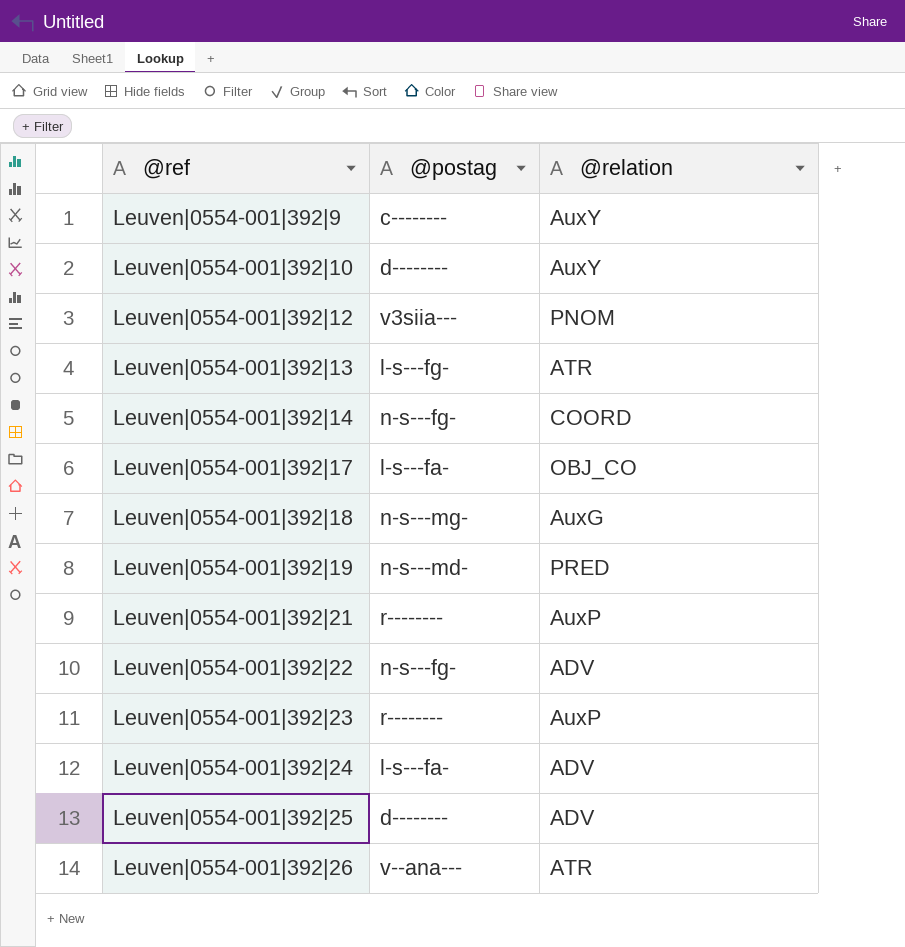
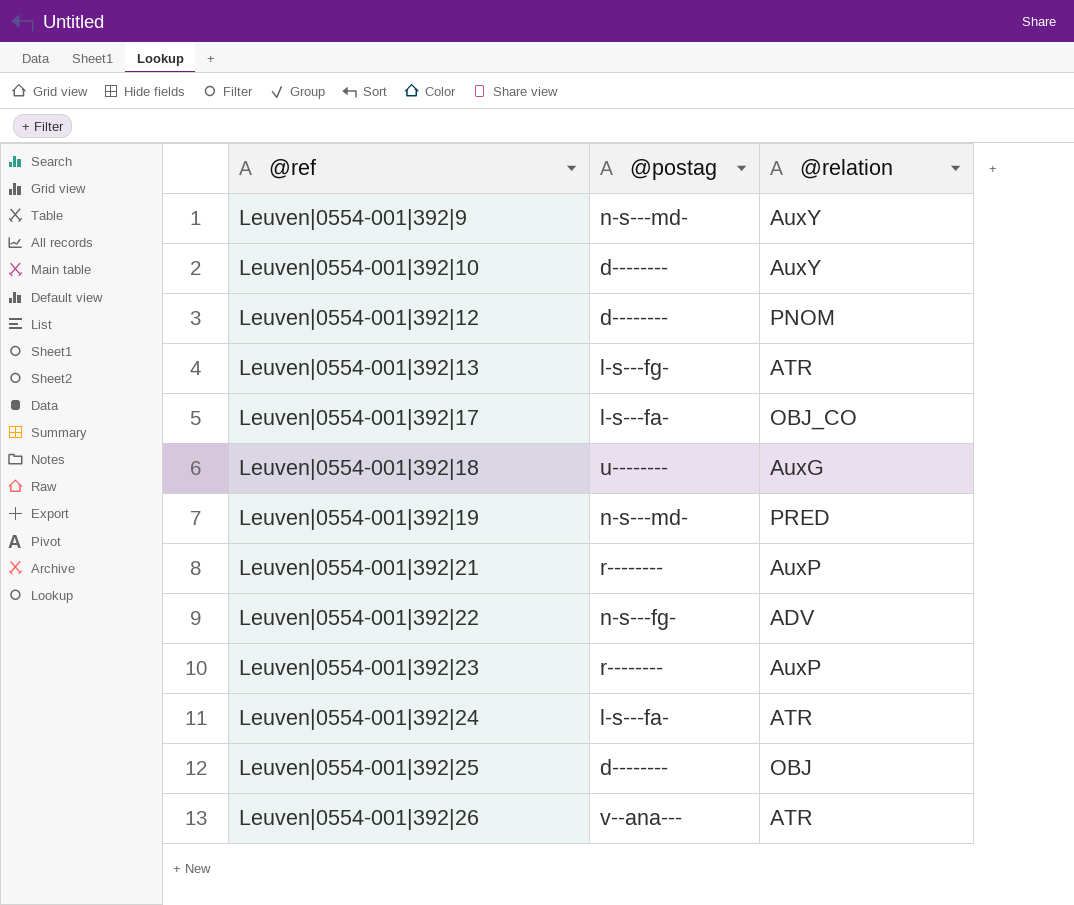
row Leuven|0554-001|392|14: n-s---fg- | COORD -> none
Leuven|0554-001|392|9 | @postag: c-------- -> n-s---md-
Leuven|0554-001|392|12 | @postag: v3siia--- -> d--------
Leuven|0554-001|392|18 | @postag: n-s---mg- -> u--------
Leuven|0554-001|392|24 | @relation: ADV -> ATR
Leuven|0554-001|392|25 | @relation: ADV -> OBJ

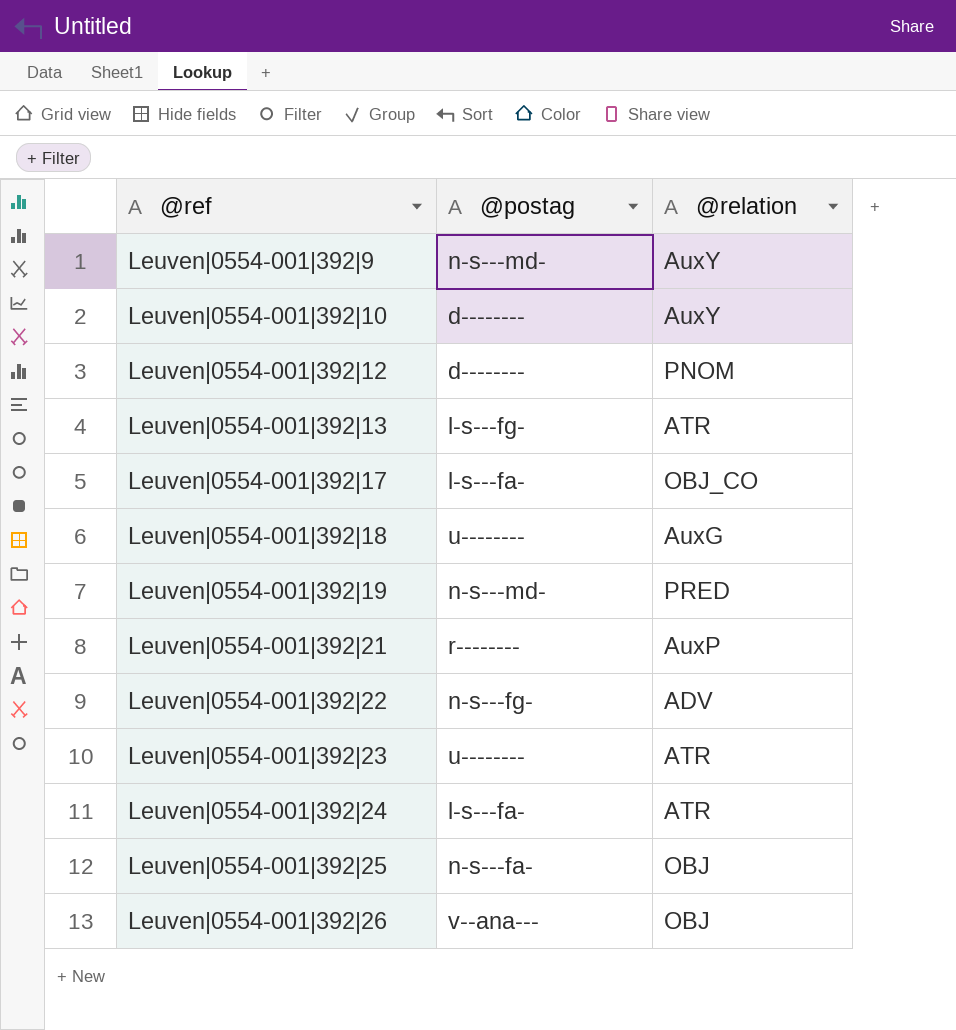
Leuven|0554-001|392|23 | @postag: r-------- -> u--------
Leuven|0554-001|392|23 | @relation: AuxP -> ATR
Leuven|0554-001|392|25 | @postag: d-------- -> n-s---fa-
Leuven|0554-001|392|26 | @relation: ATR -> OBJ

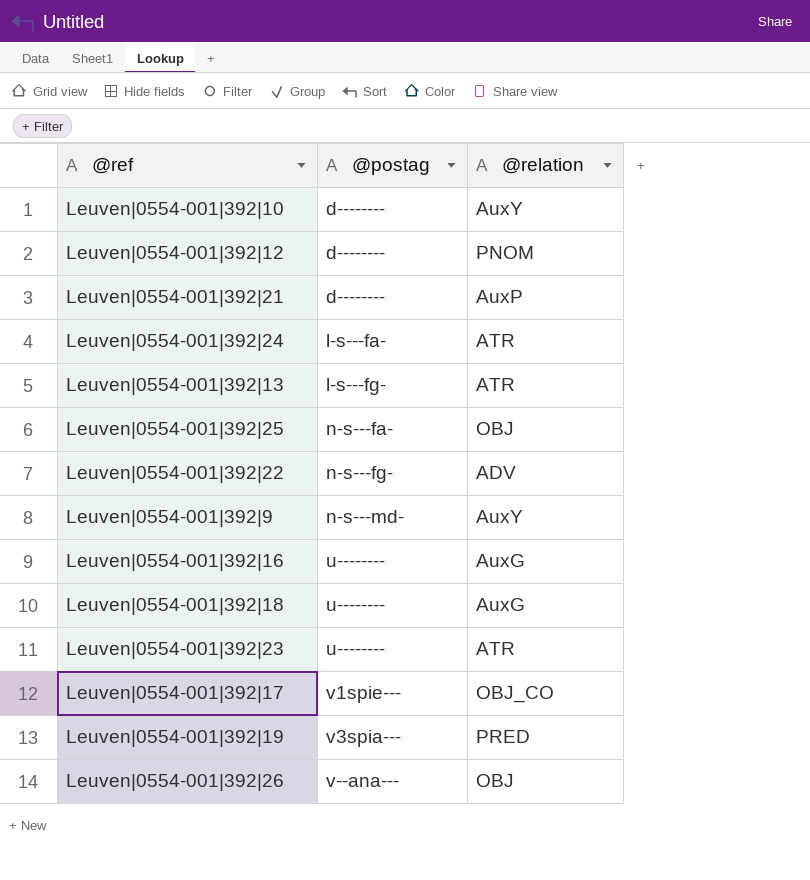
row order: @ref ascending -> @postag ascending
Leuven|0554-001|392|21 | @postag: r-------- -> d--------
row Leuven|0554-001|392|16: none -> u-------- | AuxG
Leuven|0554-001|392|17 | @postag: l-s---fa- -> v1spie---
Leuven|0554-001|392|19 | @postag: n-s---md- -> v3spia---

